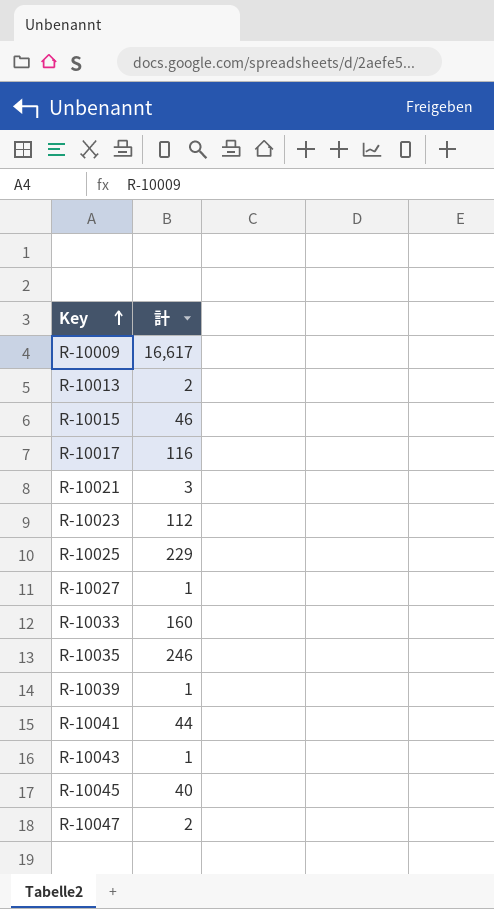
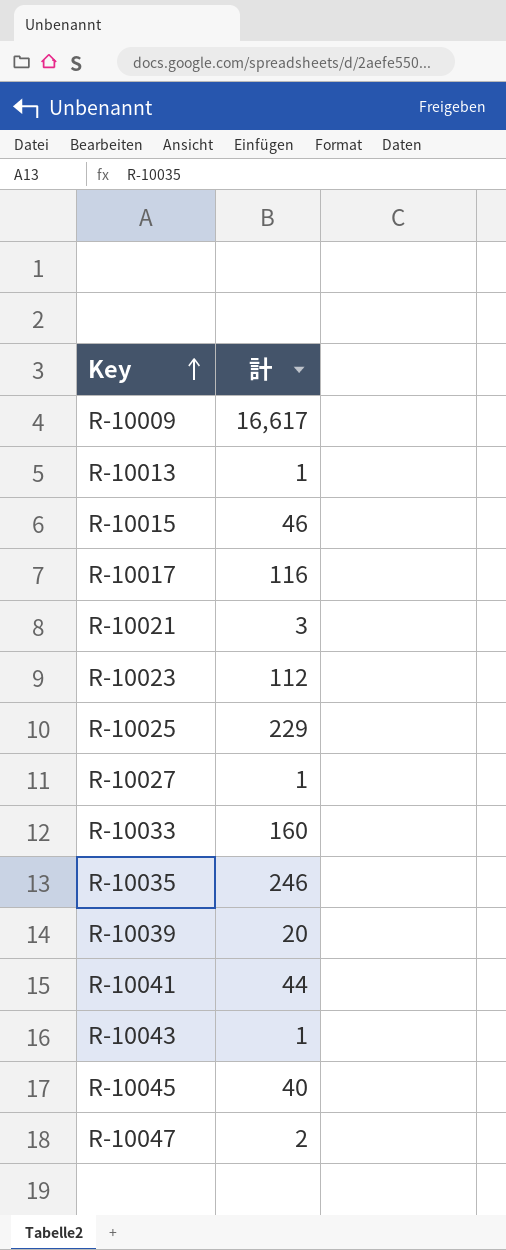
R-10013 | 計: 2 -> 1
R-10039 | 計: 1 -> 20

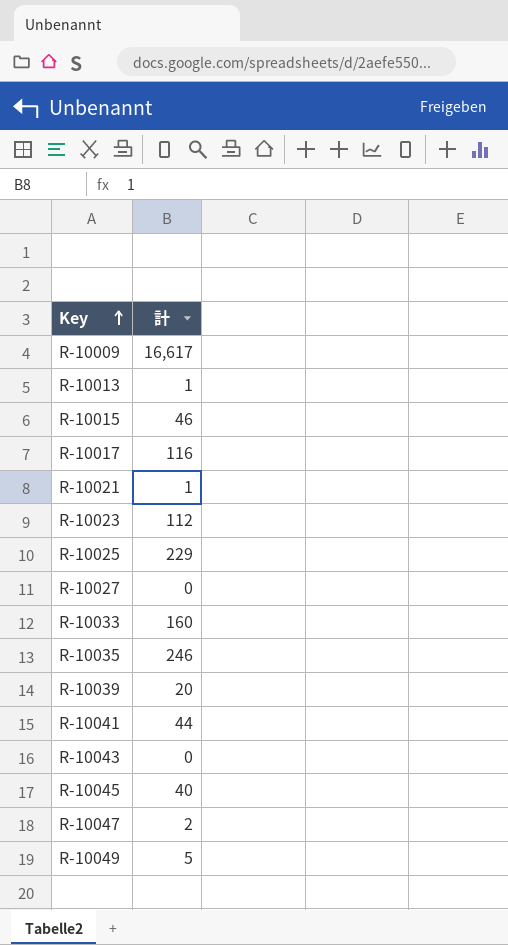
R-10021 | 計: 3 -> 1
R-10027 | 計: 1 -> 0
R-10043 | 計: 1 -> 0
row R-10049: none -> 5

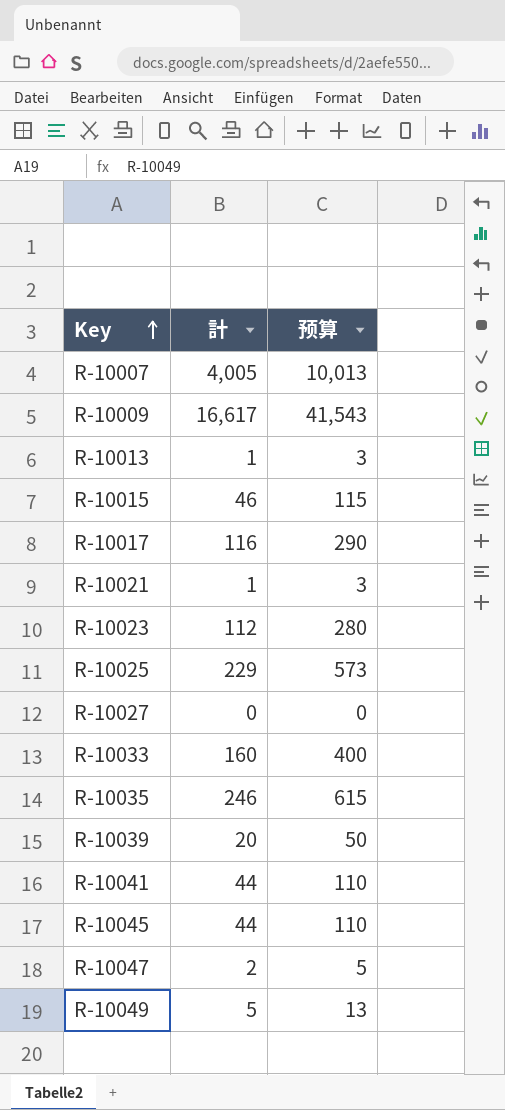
column 预算 | formula: none -> [計] * 2.5
row R-10043: 0 -> none
row R-10007: none -> 4,005 | 10,013
R-10045 | 計: 40 -> 44

